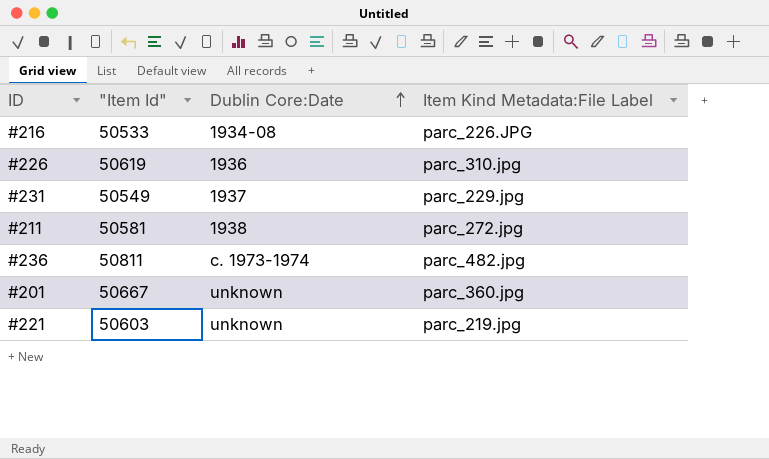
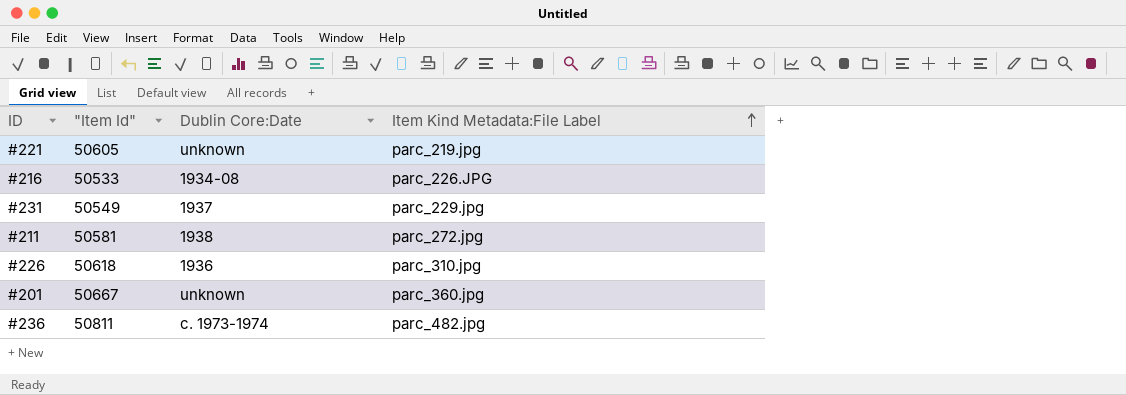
row order: Dublin Core:Date ascending -> Item Kind Metadata:File Label ascending
#221 | "Item Id": 50603 -> 50605
#226 | "Item Id": 50619 -> 50618

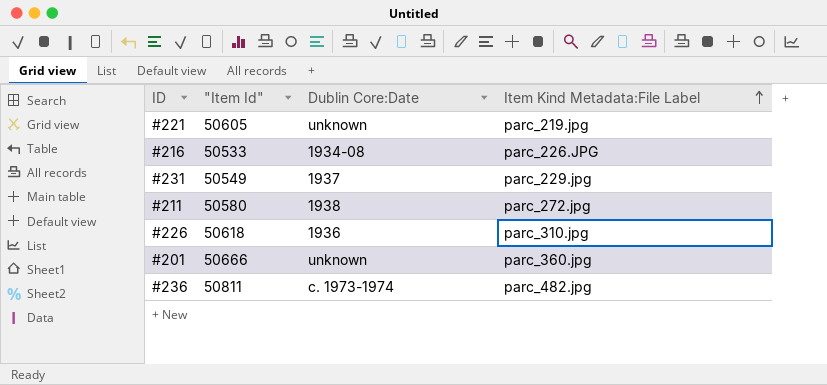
#211 | "Item Id": 50581 -> 50580
#201 | "Item Id": 50667 -> 50666

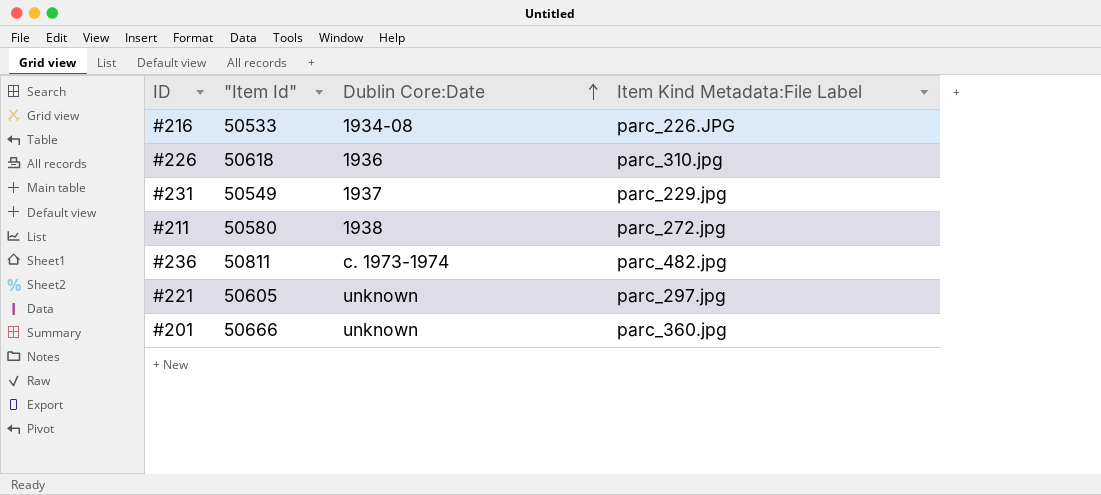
row order: Item Kind Metadata:File Label ascending -> Dublin Core:Date ascending
#221 | Item Kind Metadata:File Label: parc_219.jpg -> parc_297.jpg

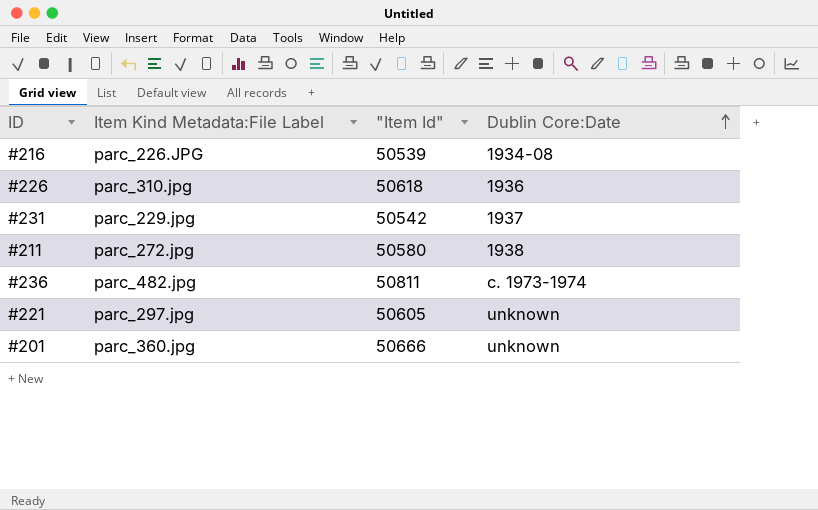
column Item Kind Metadata:File Label | position: 4 -> 2
#216 | "Item Id": 50533 -> 50539
#231 | "Item Id": 50549 -> 50542

